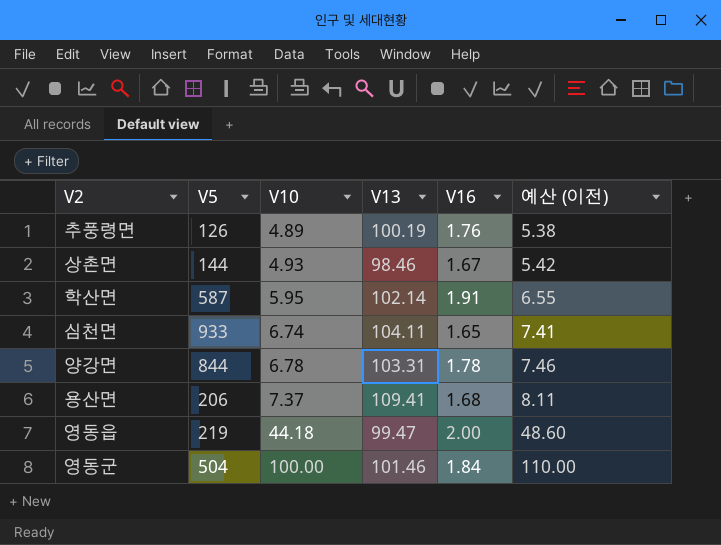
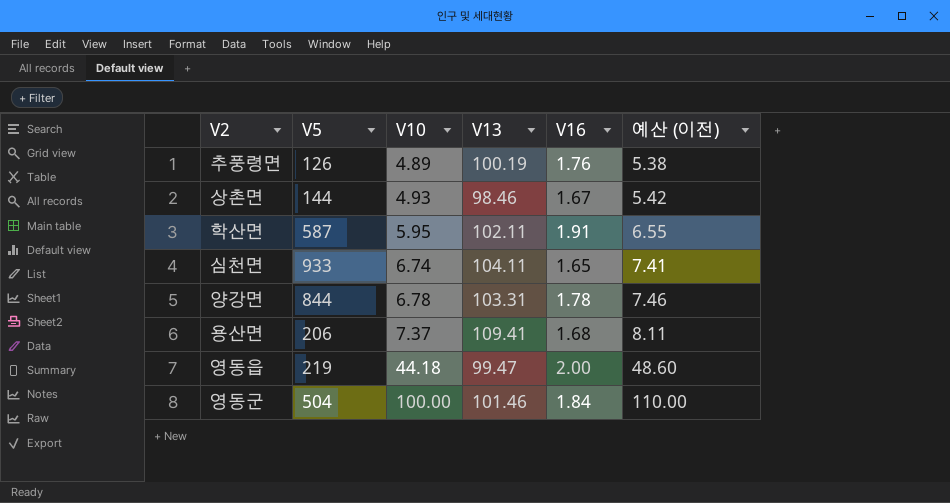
학산면 | V13: 102.14 -> 102.11

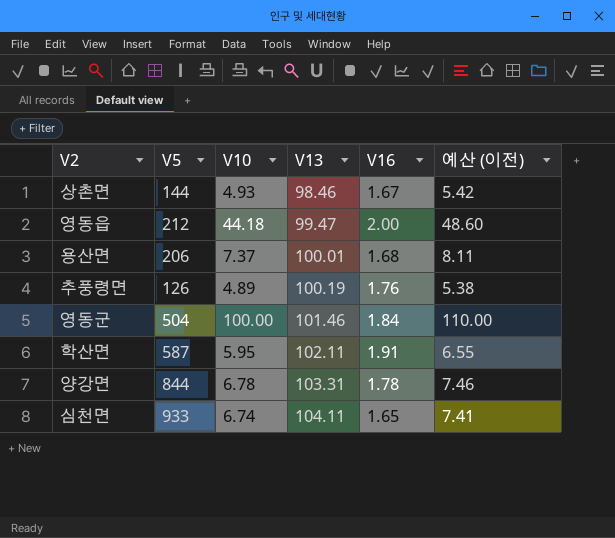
row order: V10 ascending -> V13 ascending
영동읍 | V5: 219 -> 212
용산면 | V13: 109.41 -> 100.01

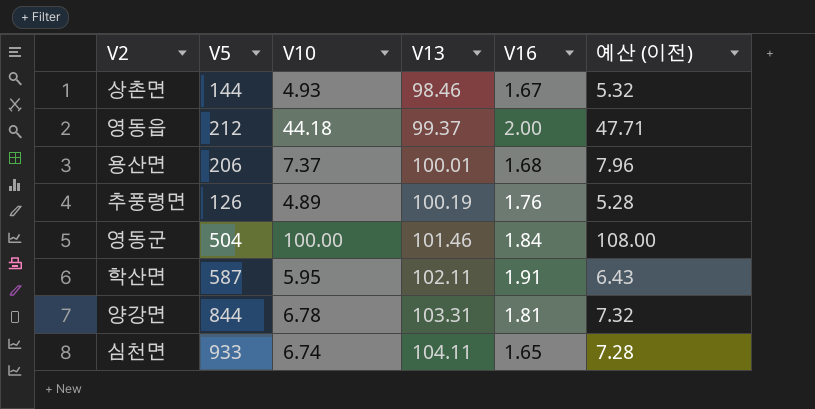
column 예산 (이전) | formula: [V10] * 1.1 -> [V10] * 1.08
영동읍 | V13: 99.47 -> 99.37
양강면 | V16: 1.78 -> 1.81

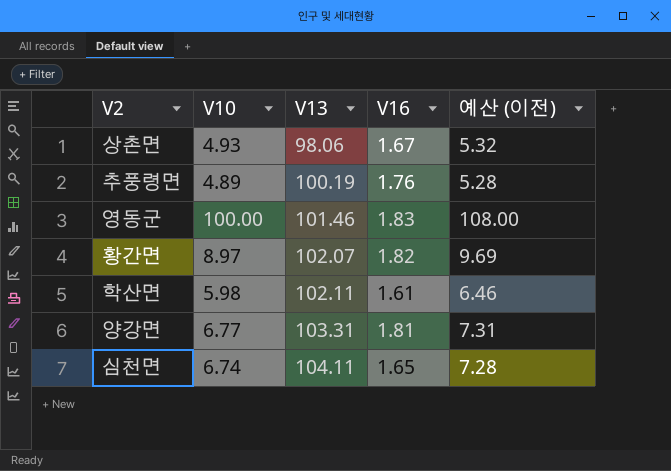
column V5 | position: 2 -> none
row 영동읍: 212 | 44.18 | 99.37 | 2.00 | 47.71 -> none
row 용산면: 206 | 7.37 | 100.01 | 1.68 | 7.96 -> none
상촌면 | V13: 98.46 -> 98.06
영동군 | V16: 1.84 -> 1.83
row 황간면: none -> 8.97 | 102.07 | 1.82 | 9.69
학산면 | V10: 5.95 -> 5.98
학산면 | V16: 1.91 -> 1.61
학산면 | 예산 (이전): 6.43 -> 6.46
양강면 | V10: 6.78 -> 6.77
양강면 | 예산 (이전): 7.32 -> 7.31

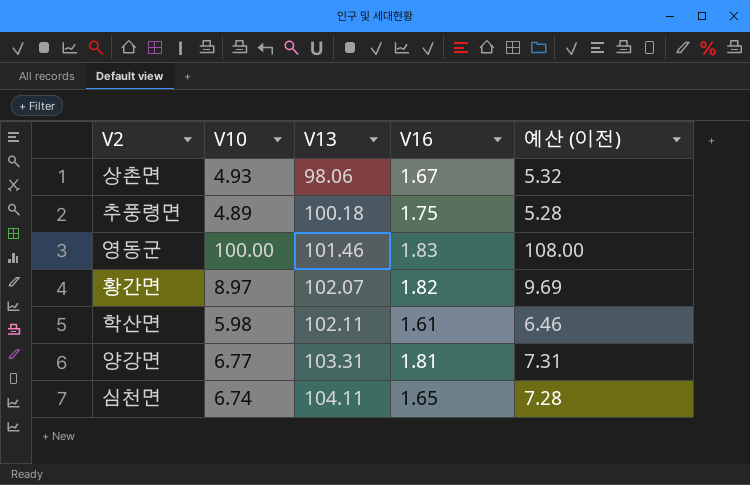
추풍령면 | V13: 100.19 -> 100.18
추풍령면 | V16: 1.76 -> 1.75

